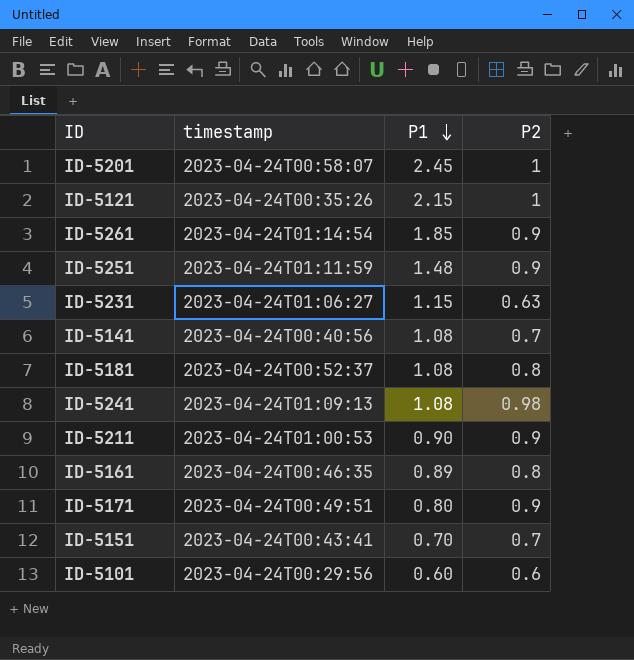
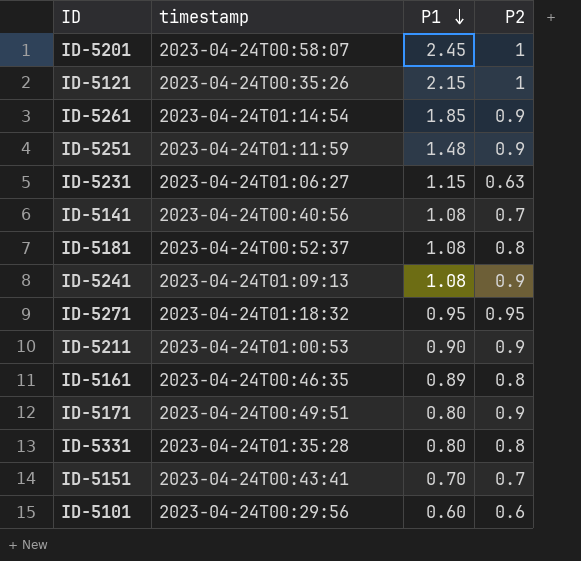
ID-5241 | P2: 0.98 -> 0.9
row ID-5271: none -> 2023-04-24T01:18:32 | 0.95 | 0.95
row ID-5331: none -> 2023-04-24T01:35:28 | 0.80 | 0.8

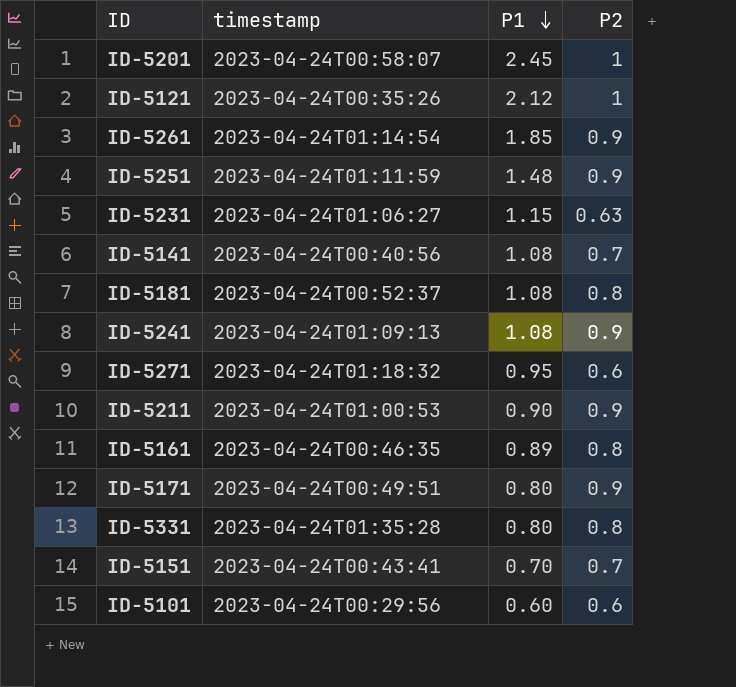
ID-5121 | P1: 2.15 -> 2.12
ID-5271 | P2: 0.95 -> 0.6

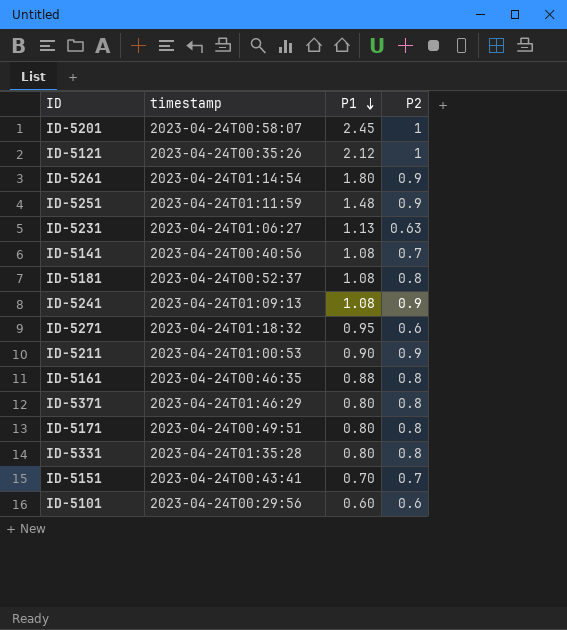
ID-5261 | P1: 1.85 -> 1.80
ID-5231 | P1: 1.15 -> 1.13
ID-5161 | P1: 0.89 -> 0.88
row ID-5371: none -> 2023-04-24T01:46:29 | 0.80 | 0.8
ID-5171 | P2: 0.9 -> 0.8

